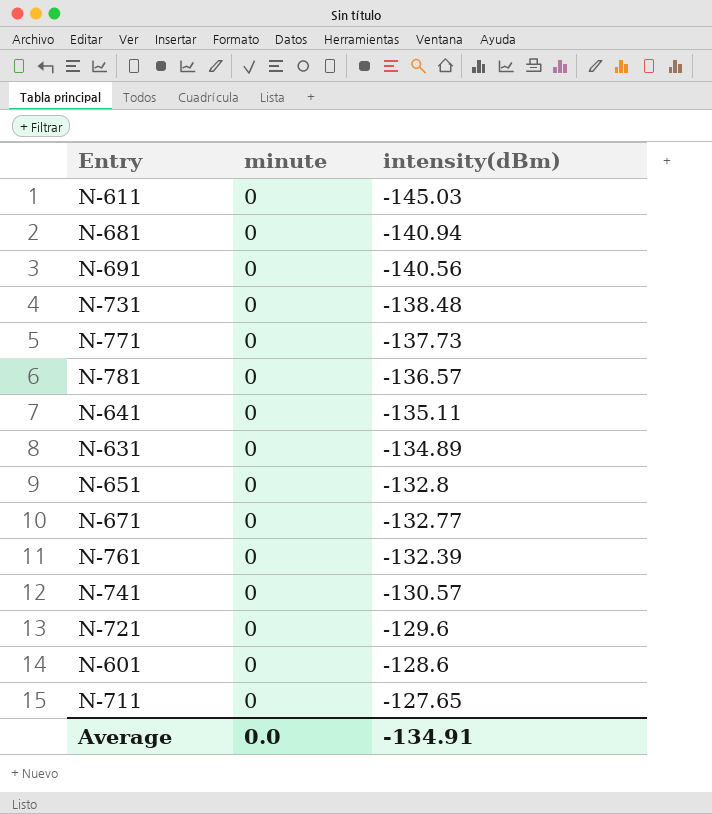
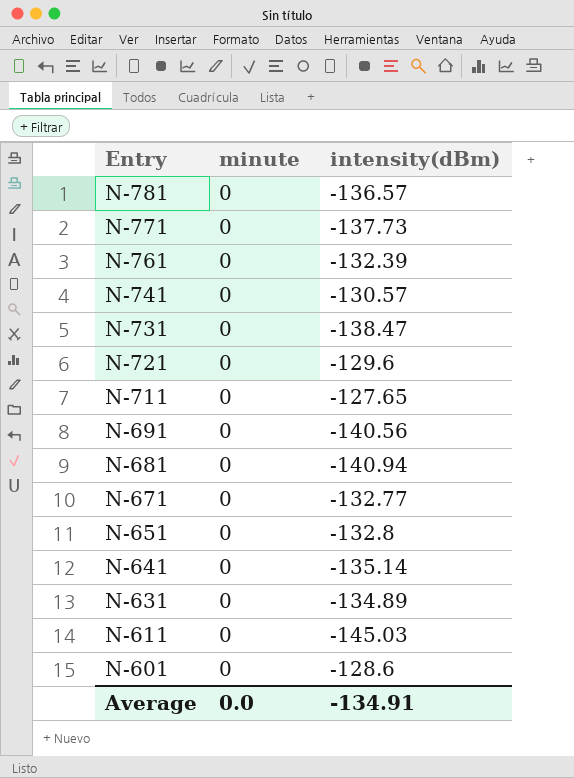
row order: intensity(dBm) ascending -> Entry descending
N-731 | intensity(dBm): -138.48 -> -138.47
N-641 | intensity(dBm): -135.11 -> -135.14

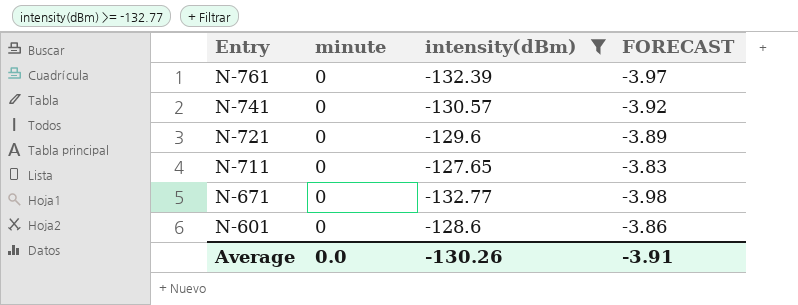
filter: none -> intensity(dBm) >= -132.77
column FORECAST | formula: none -> [intensity(dBm)] * 0.03
Average | intensity(dBm): -134.91 -> -130.26

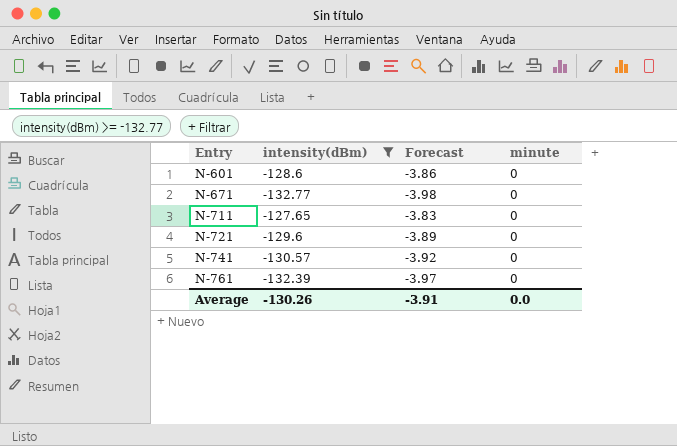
row order: Entry descending -> Entry ascending
column name: FORECAST -> Forecast
column minute | position: 2 -> 4

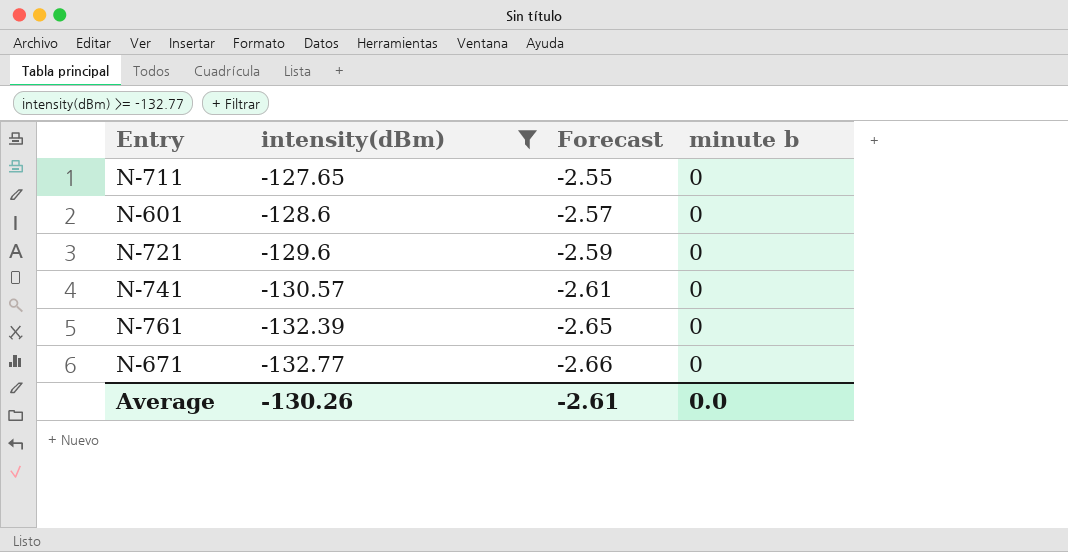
row order: Entry ascending -> intensity(dBm) descending
column Forecast | formula: [intensity(dBm)] * 0.03 -> [intensity(dBm)] * 0.02
column name: minute -> minute b
Average | Forecast: -3.91 -> -2.61

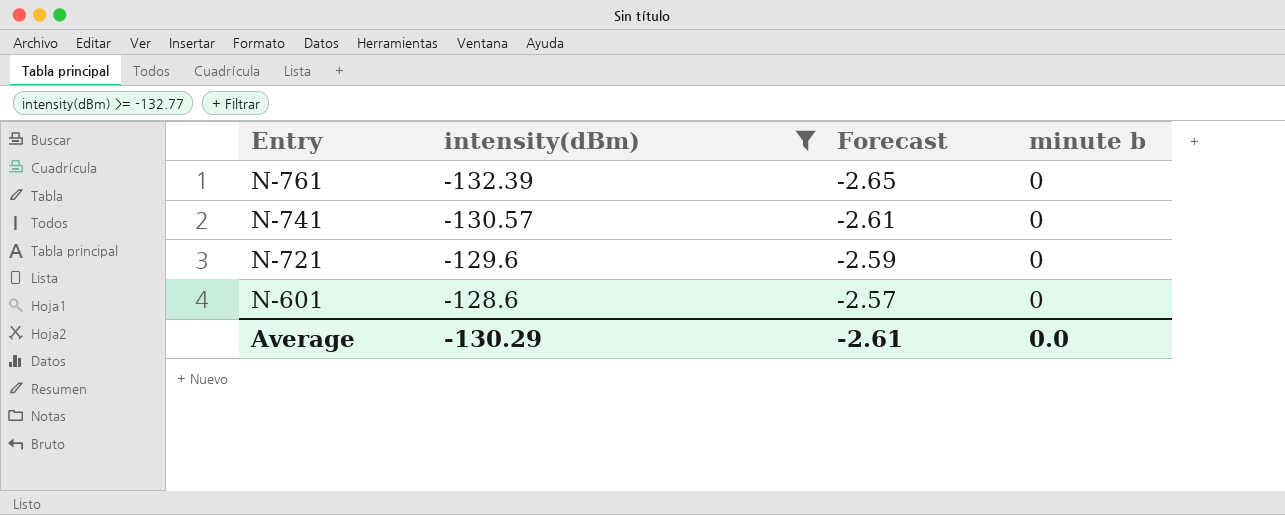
row order: intensity(dBm) descending -> Entry descending
row N-711: -127.65 | -2.55 | 0 -> none
row N-671: -132.77 | -2.66 | 0 -> none
Average | intensity(dBm): -130.26 -> -130.29

